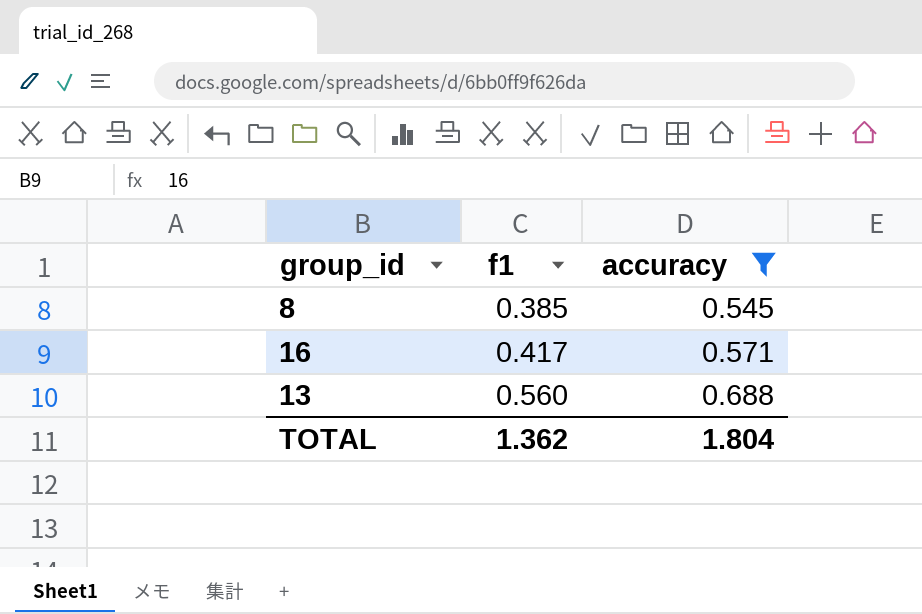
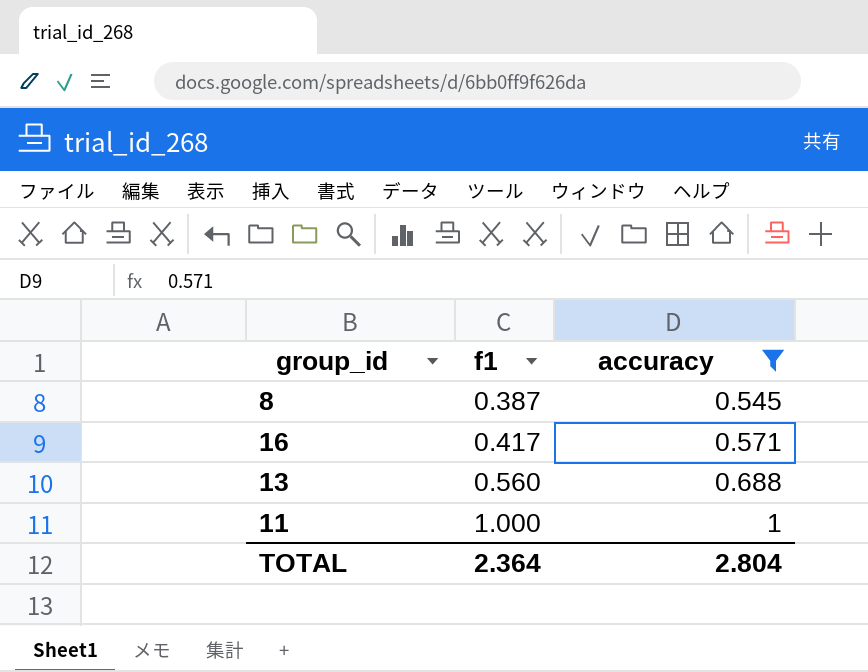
8 | f1: 0.385 -> 0.387
row 11: none -> 1.000 | 1
TOTAL | f1: 1.362 -> 2.364
TOTAL | accuracy: 1.804 -> 2.804

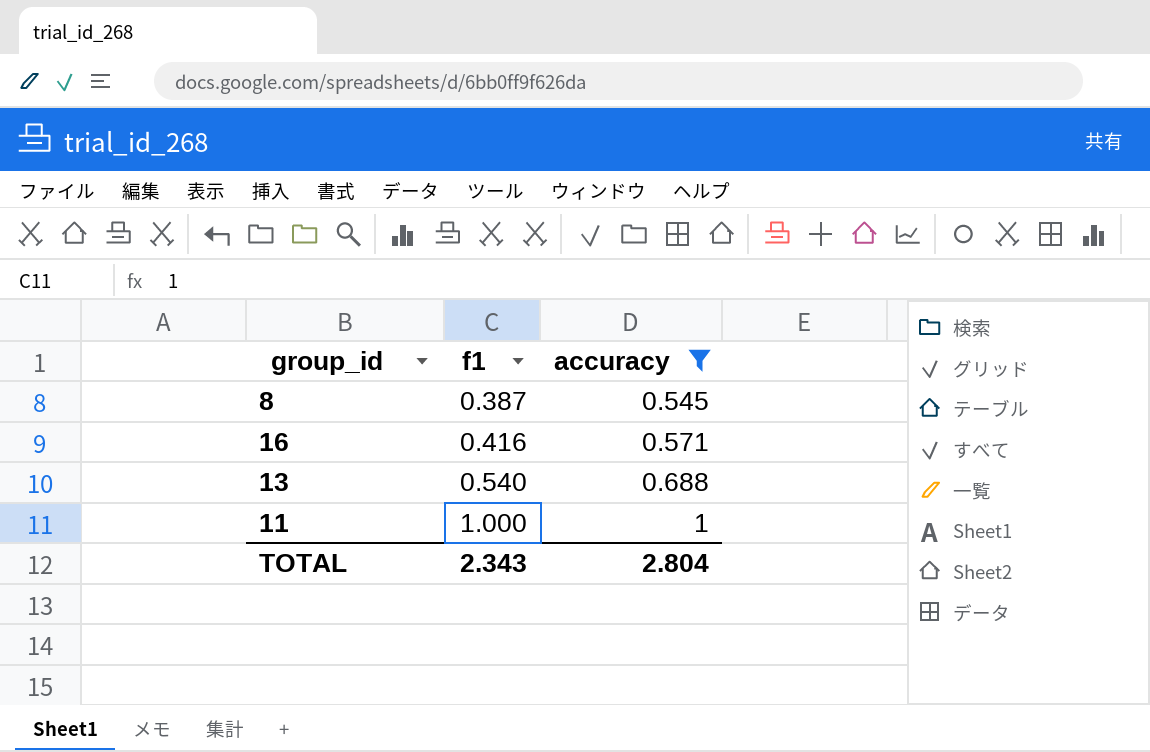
16 | f1: 0.417 -> 0.416
13 | f1: 0.560 -> 0.540
TOTAL | f1: 2.364 -> 2.343

